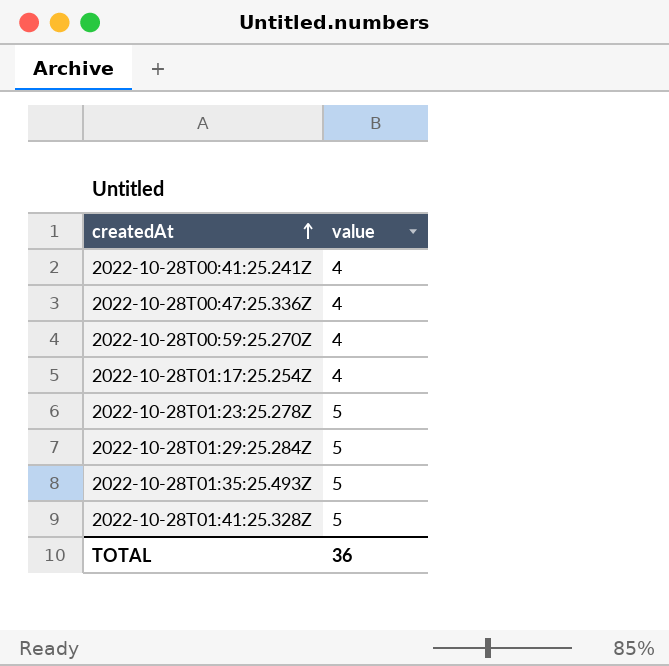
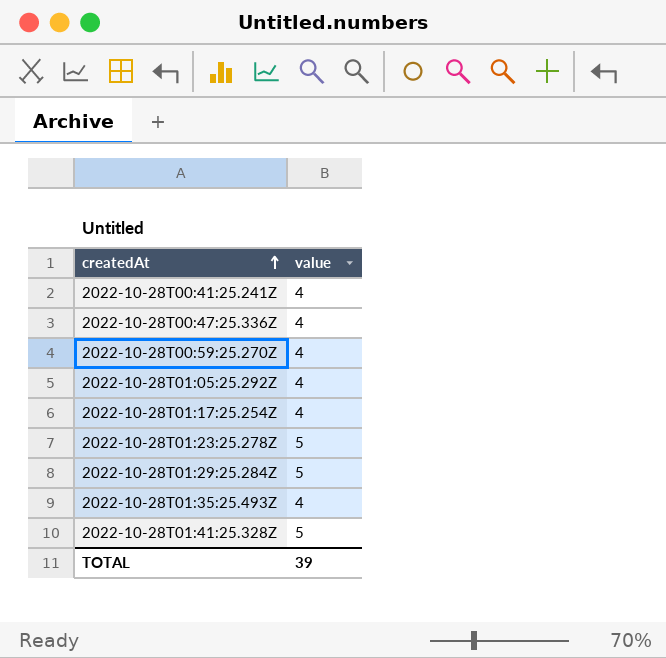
row 2022-10-28T01:05:25.292Z: none -> 4
2022-10-28T01:35:25.493Z | value: 5 -> 4
TOTAL | value: 36 -> 39

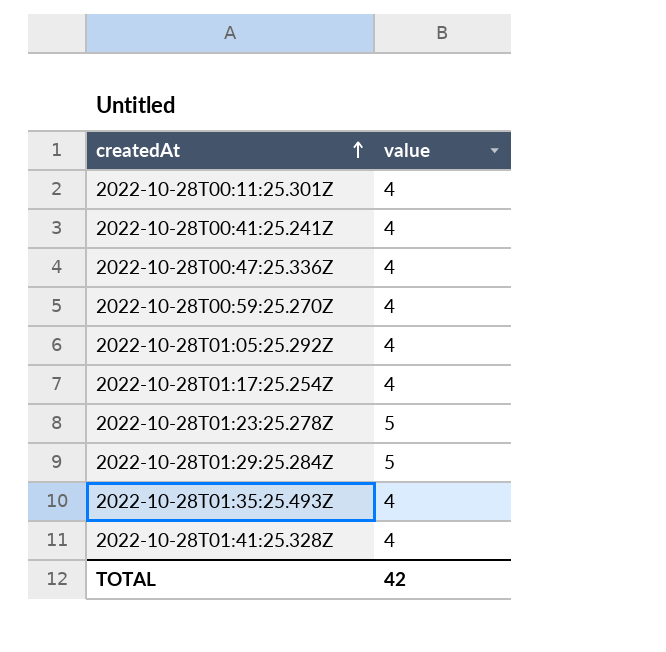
row 2022-10-28T00:11:25.301Z: none -> 4
2022-10-28T01:41:25.328Z | value: 5 -> 4
TOTAL | value: 39 -> 42

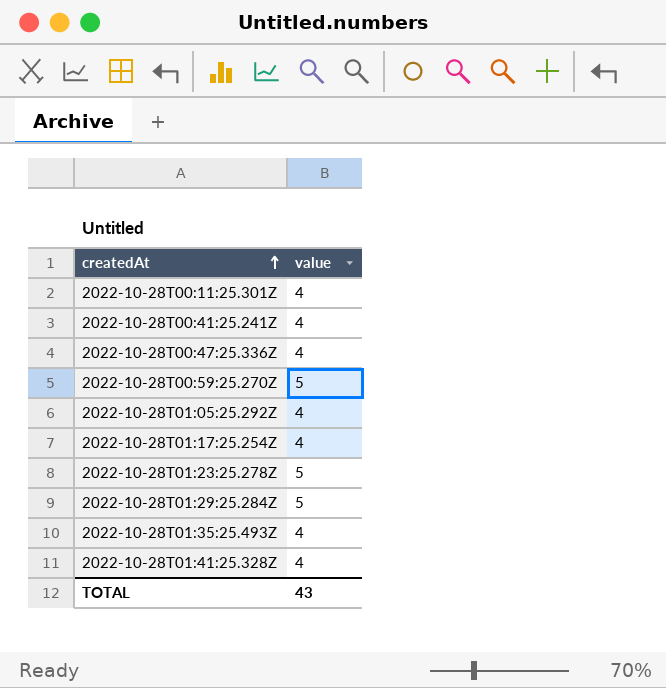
2022-10-28T00:59:25.270Z | value: 4 -> 5
TOTAL | value: 42 -> 43

